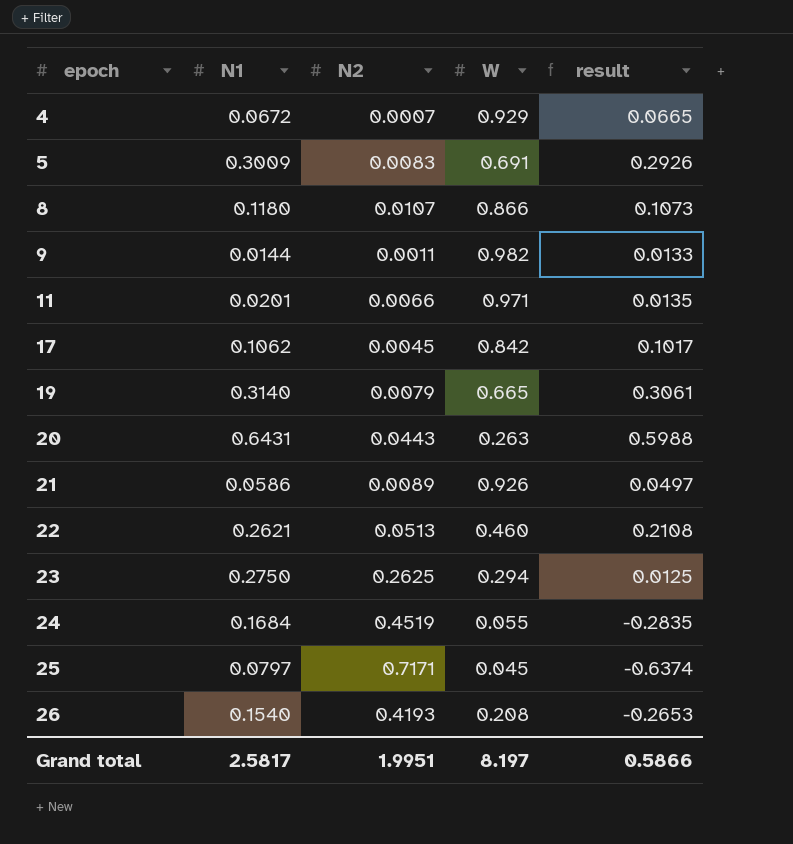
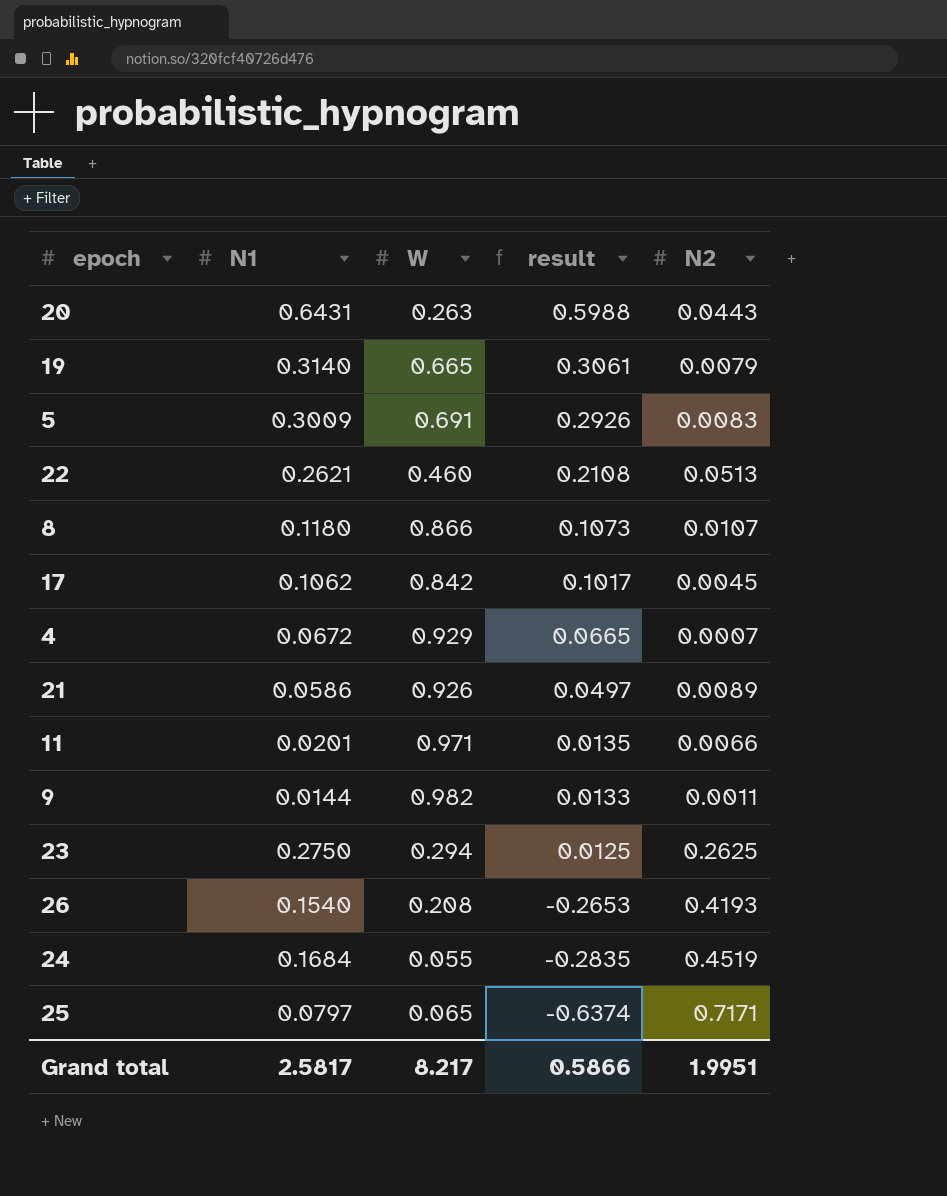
row order: epoch ascending -> result descending
column N2 | position: 3 -> 5
25 | W: 0.045 -> 0.065
Grand total | W: 8.197 -> 8.217

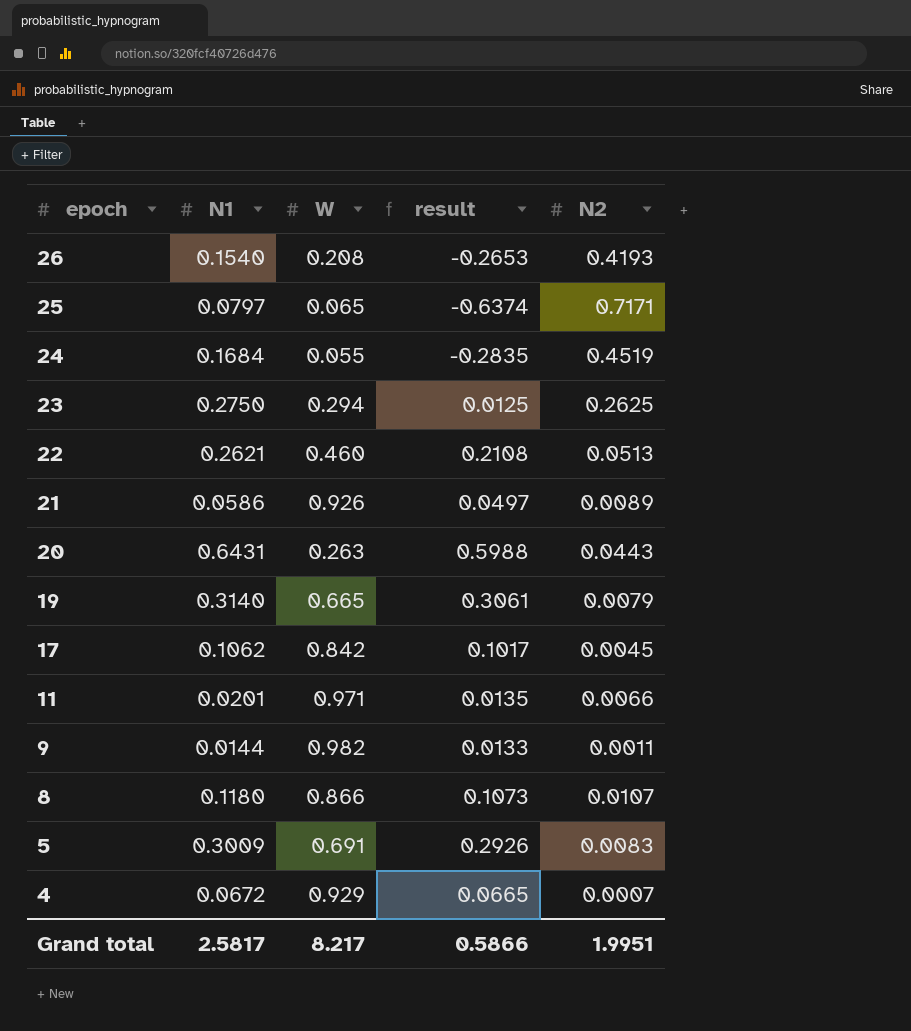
row order: result descending -> epoch descending

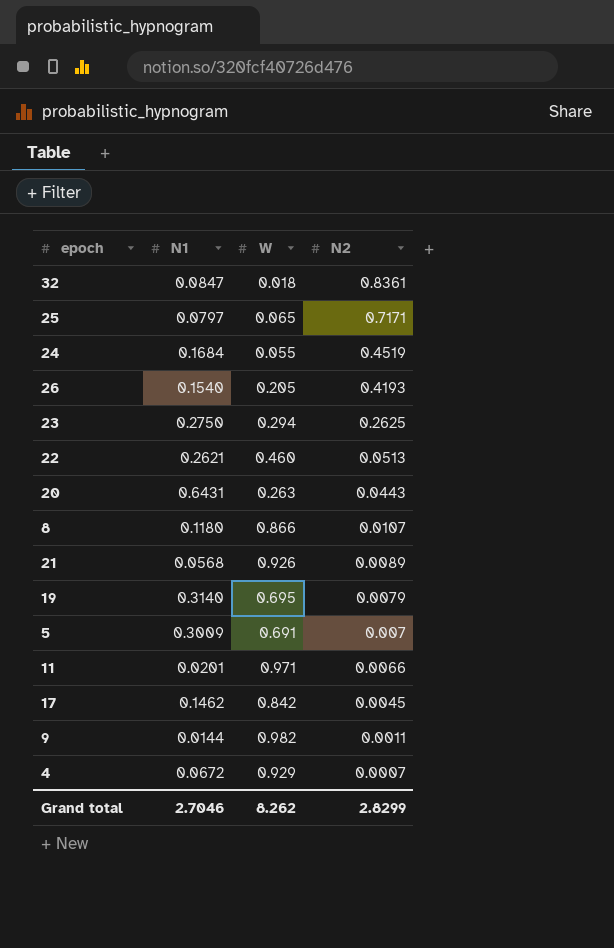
row order: epoch descending -> N2 descending
column result | formula: [N1] - [N2] -> none
row 32: none -> 0.0847 | 0.018 | 0.8361
26 | W: 0.208 -> 0.205
21 | N1: 0.0586 -> 0.0568
19 | W: 0.665 -> 0.695
5 | N2: 0.0083 -> 0.007
17 | N1: 0.1062 -> 0.1462
Grand total | N1: 2.5817 -> 2.7046
Grand total | W: 8.217 -> 8.262
Grand total | N2: 1.9951 -> 2.8299

